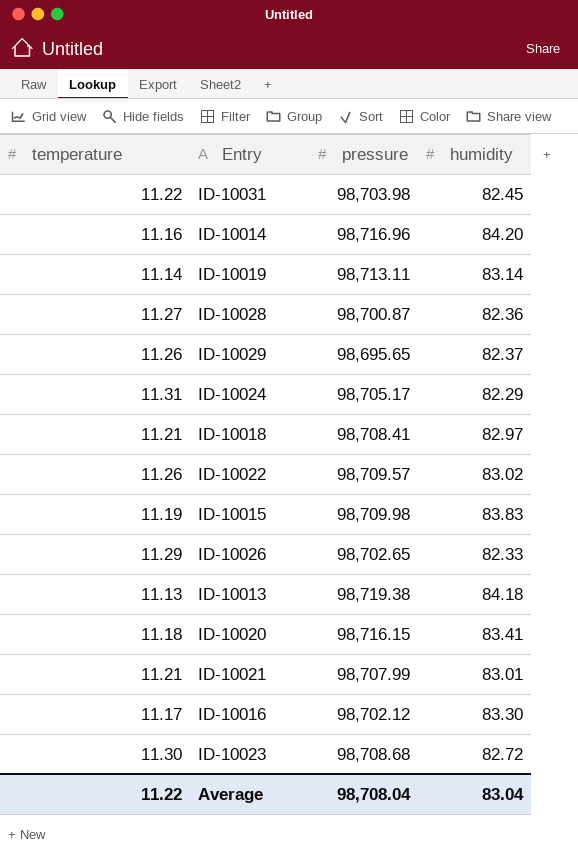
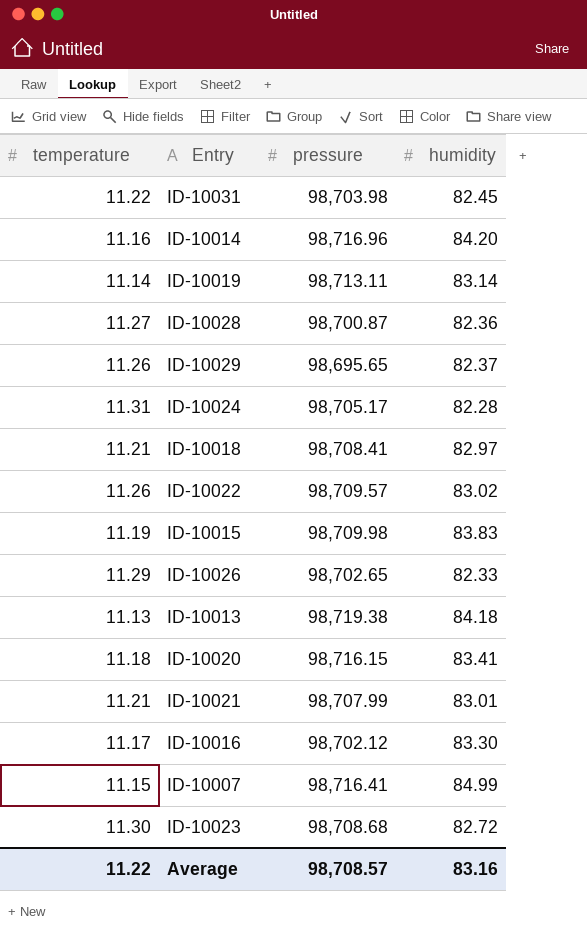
ID-10024 | humidity: 82.29 -> 82.28
row ID-10007: none -> 11.15 | 98,716.41 | 84.99
Average | pressure: 98,708.04 -> 98,708.57
Average | humidity: 83.04 -> 83.16

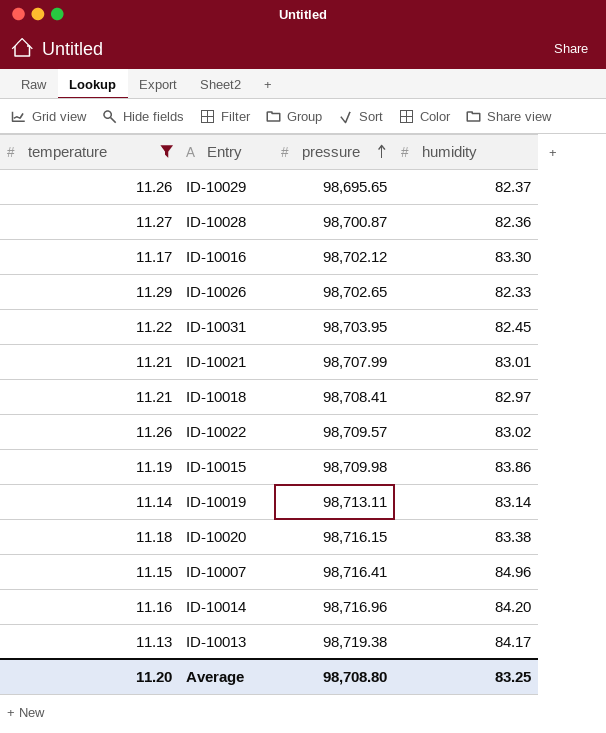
filter: none -> temperature <= 11.29
row order: none -> pressure ascending
ID-10031 | pressure: 98,703.98 -> 98,703.95
ID-10015 | humidity: 83.83 -> 83.86
ID-10020 | humidity: 83.41 -> 83.38
ID-10007 | humidity: 84.99 -> 84.96
ID-10013 | humidity: 84.18 -> 84.17
Average | temperature: 11.22 -> 11.20
Average | pressure: 98,708.57 -> 98,708.80
Average | humidity: 83.16 -> 83.25

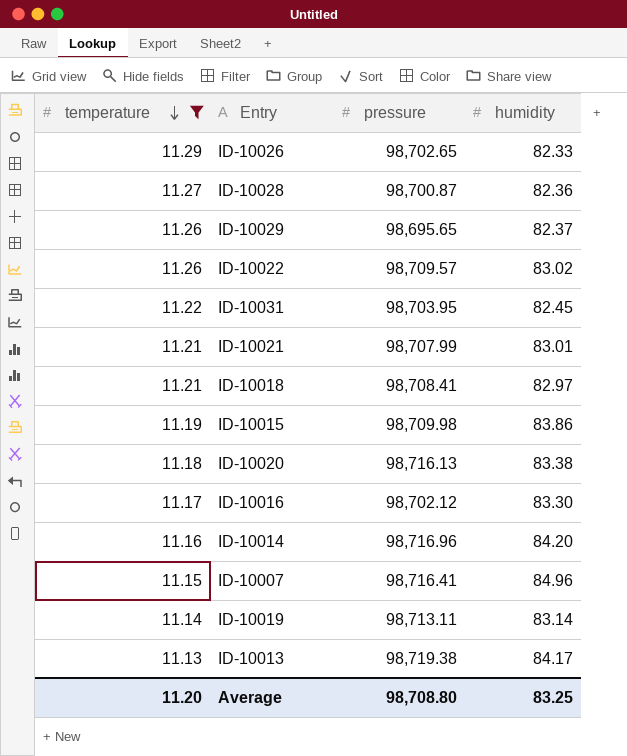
row order: pressure ascending -> temperature descending
ID-10020 | pressure: 98,716.15 -> 98,716.13

